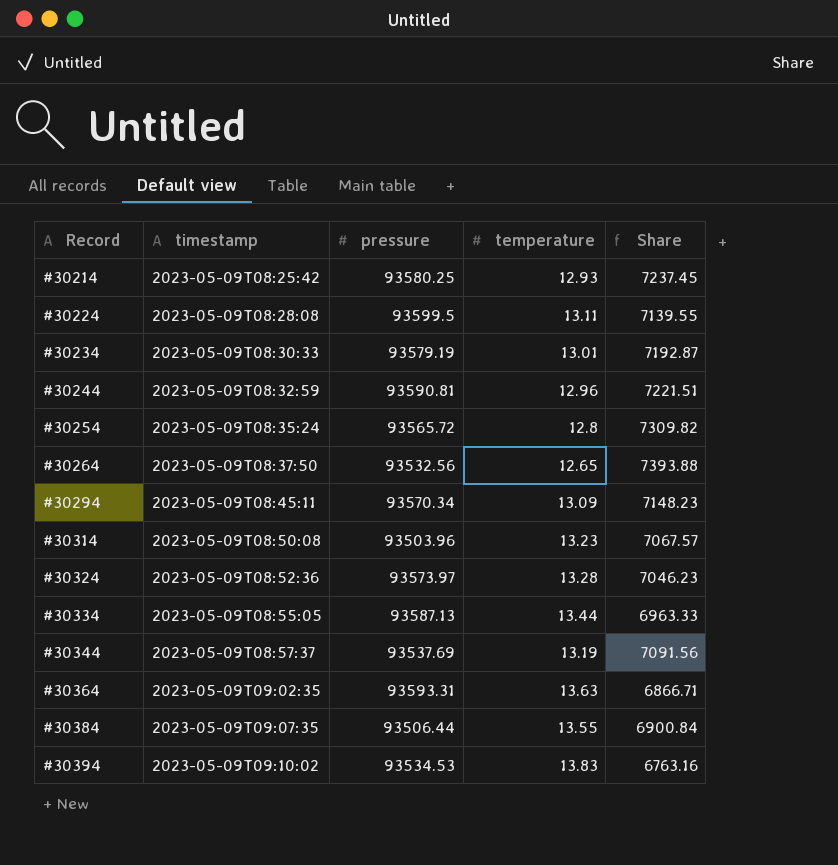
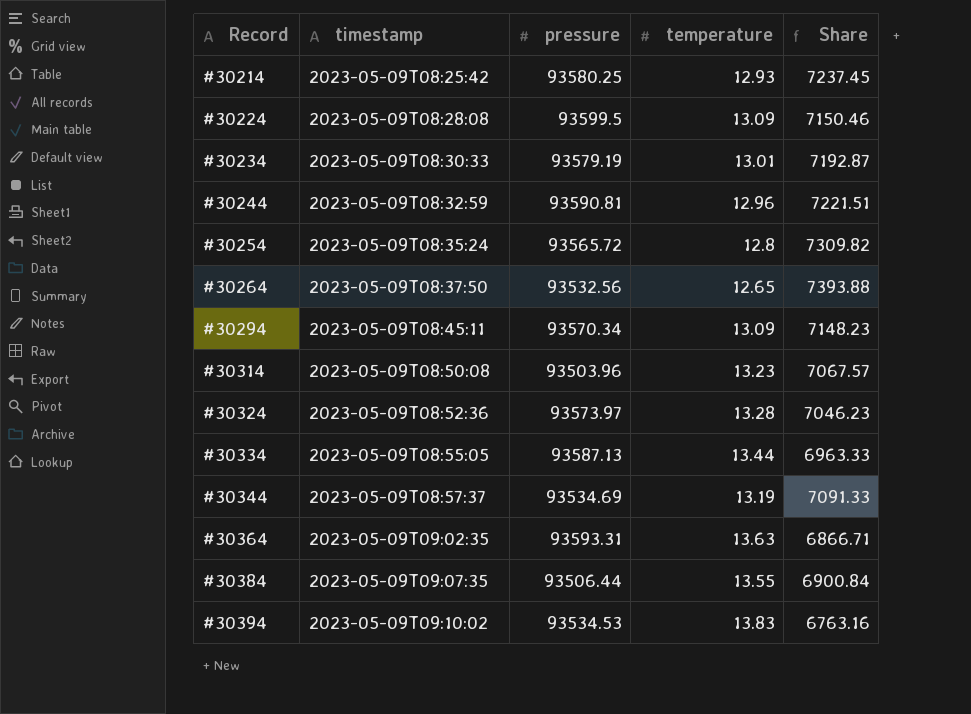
#30224 | temperature: 13.11 -> 13.09
#30224 | Share: 7139.55 -> 7150.46
#30344 | pressure: 93537.69 -> 93534.69
#30344 | Share: 7091.56 -> 7091.33

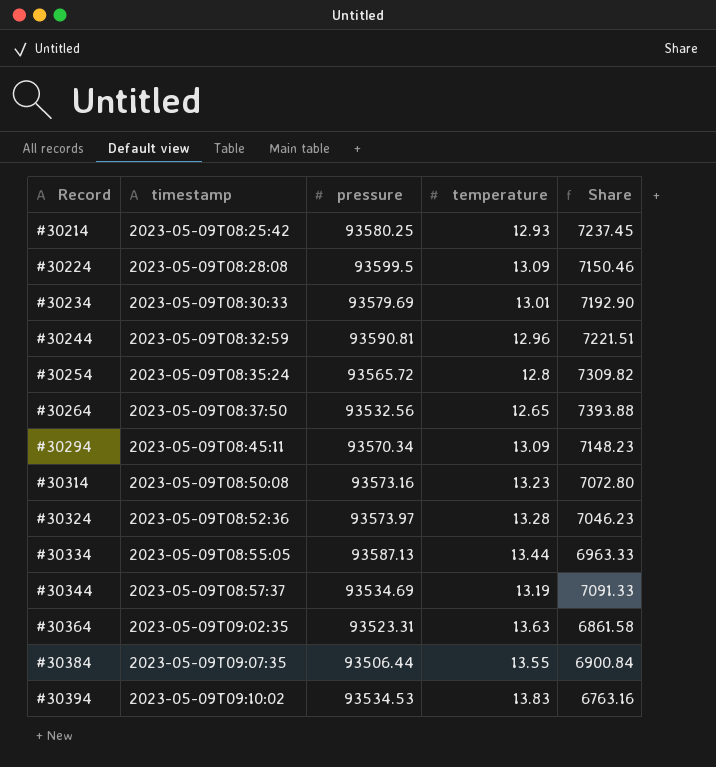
#30234 | pressure: 93579.19 -> 93579.69
#30234 | Share: 7192.87 -> 7192.90
#30314 | pressure: 93503.96 -> 93573.16
#30314 | Share: 7067.57 -> 7072.80
#30364 | pressure: 93593.31 -> 93523.31
#30364 | Share: 6866.71 -> 6861.58

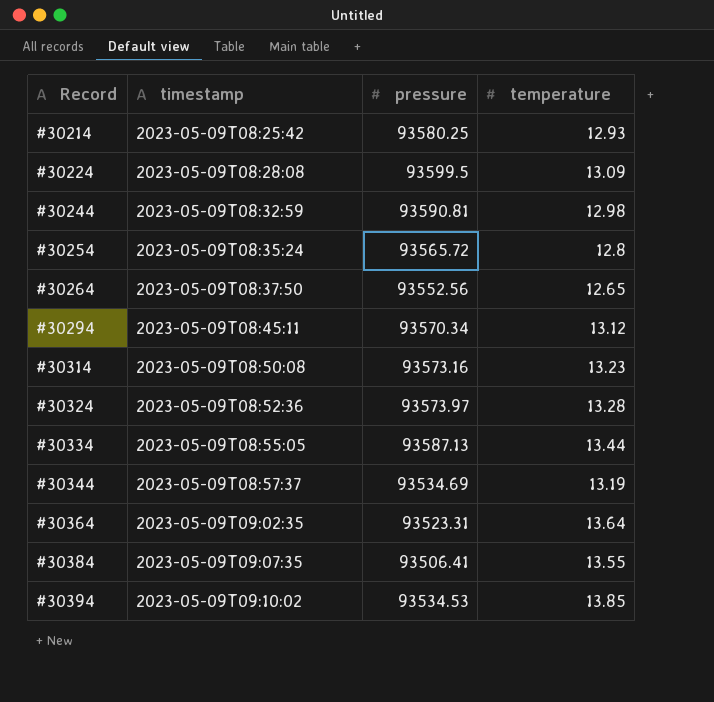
column Share | formula: [pressure] / [temperature] -> none
row #30234: 2023-05-09T08:30:33 | 93579.69 | 13.01 | 7192.90 -> none
#30244 | temperature: 12.96 -> 12.98
#30264 | pressure: 93532.56 -> 93552.56
#30294 | temperature: 13.09 -> 13.12
#30364 | temperature: 13.63 -> 13.64
#30384 | pressure: 93506.44 -> 93506.41
#30394 | temperature: 13.83 -> 13.85

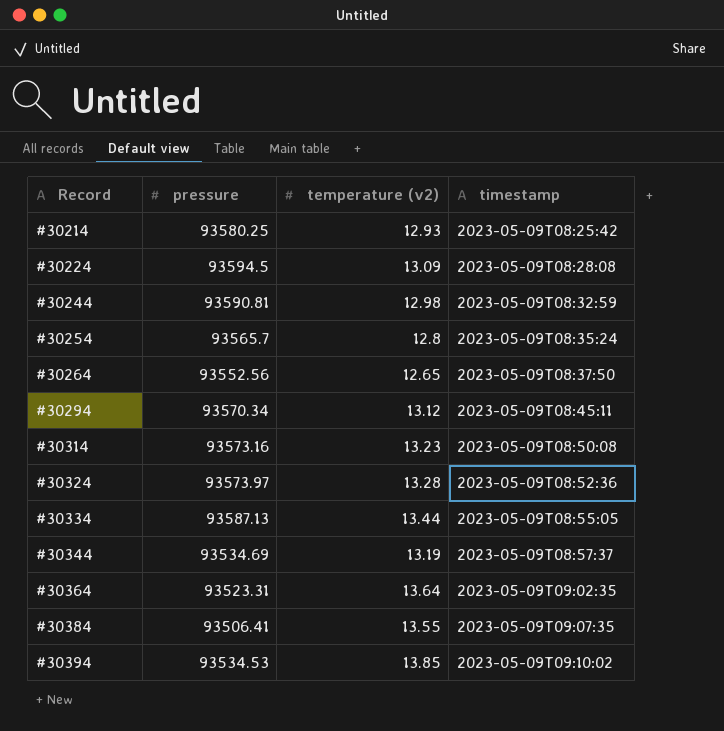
column name: temperature -> temperature (v2)
column timestamp | position: 2 -> 4
#30224 | pressure: 93599.5 -> 93594.5
#30254 | pressure: 93565.72 -> 93565.7

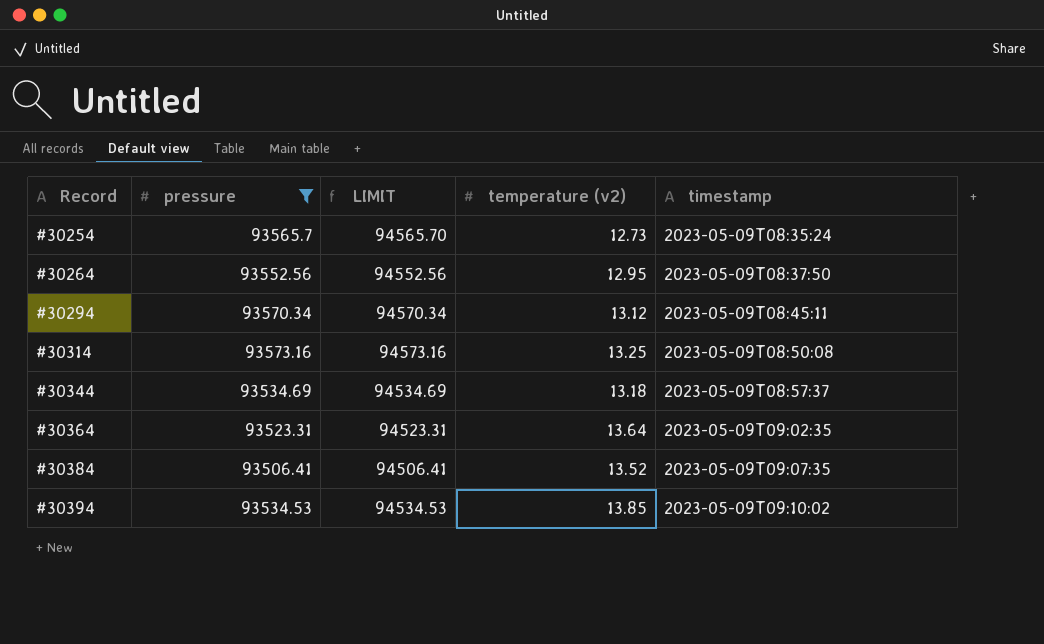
filter: none -> pressure <= 93573.16
column LIMIT | formula: none -> [pressure] + 1000
#30254 | temperature (v2): 12.8 -> 12.73
#30264 | temperature (v2): 12.65 -> 12.95
#30314 | temperature (v2): 13.23 -> 13.25
#30344 | temperature (v2): 13.19 -> 13.18
#30384 | temperature (v2): 13.55 -> 13.52

